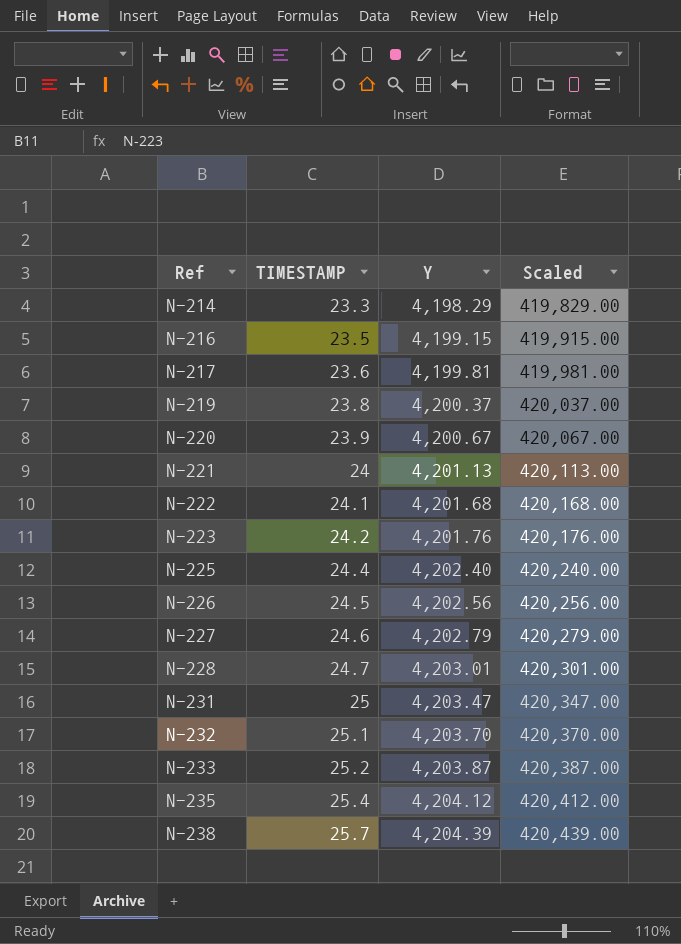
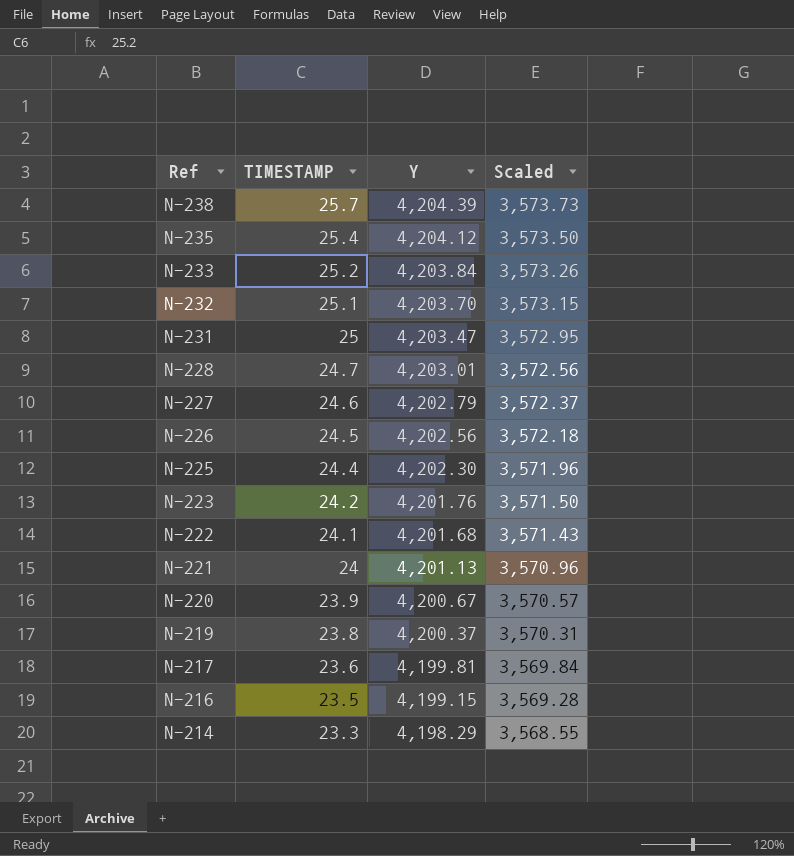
row order: Ref ascending -> Ref descending
column Scaled | formula: [Y] * 100 -> [Y] * 0.85
N-233 | Y: 4,203.87 -> 4,203.84
N-225 | Y: 4,202.40 -> 4,202.30

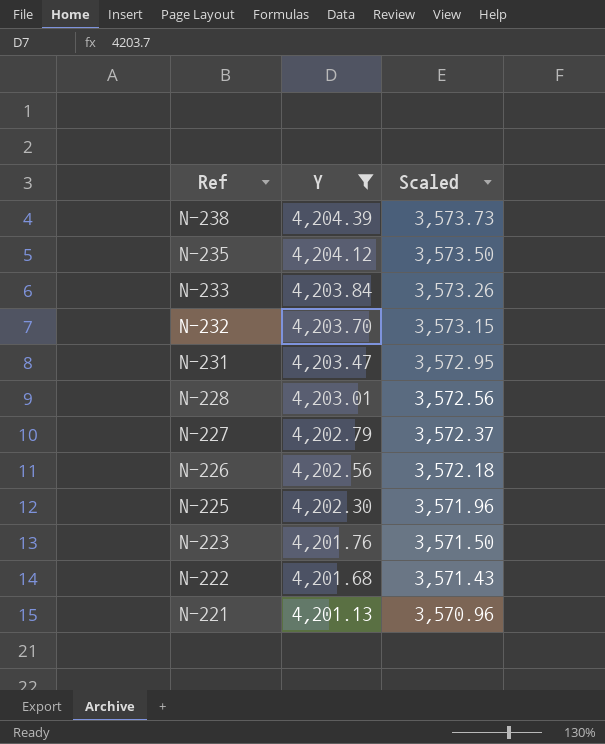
filter: none -> Y >= 4,201.13
column TIMESTAMP | position: 2 -> none

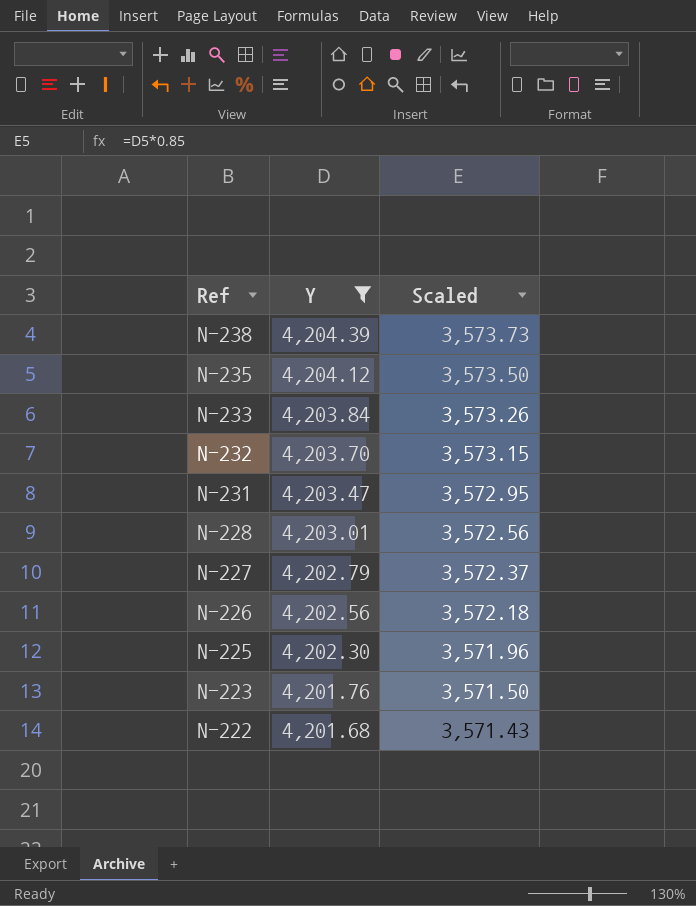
row N-221: 4,201.13 | 3,570.96 -> none

